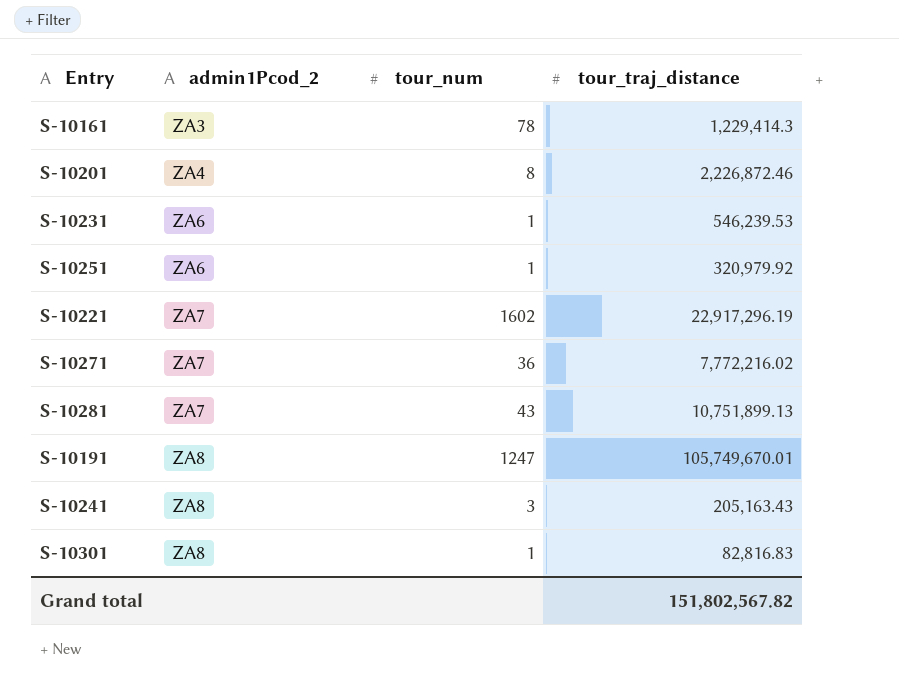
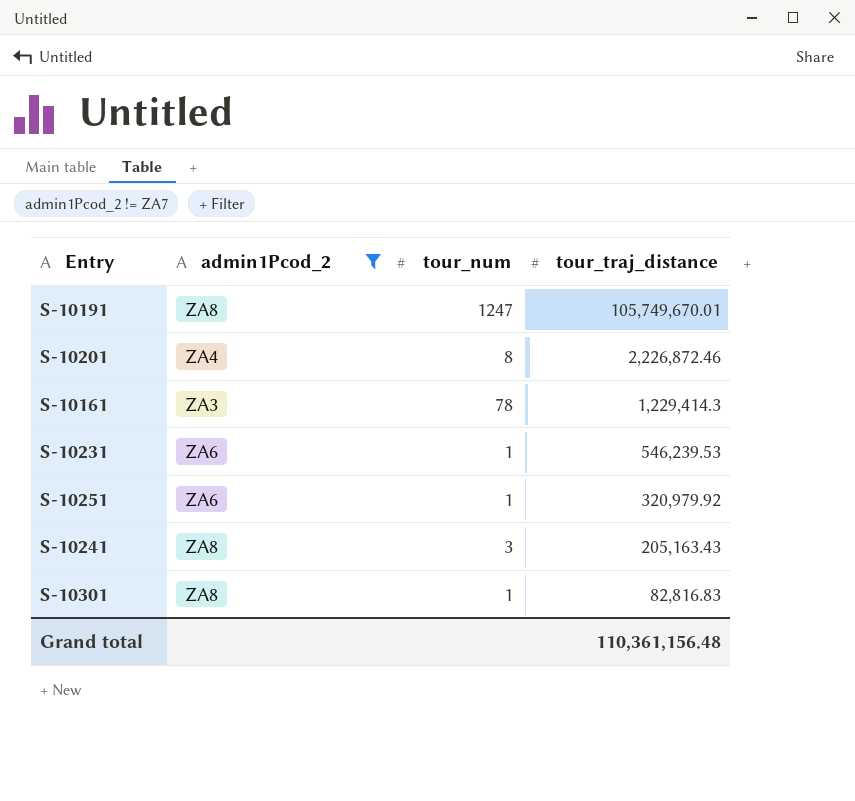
filter: none -> admin1Pcod_2 != ZA7
row order: admin1Pcod_2 ascending -> tour_traj_distance descending
Grand total | tour_traj_distance: 151,802,567.82 -> 110,361,156.48

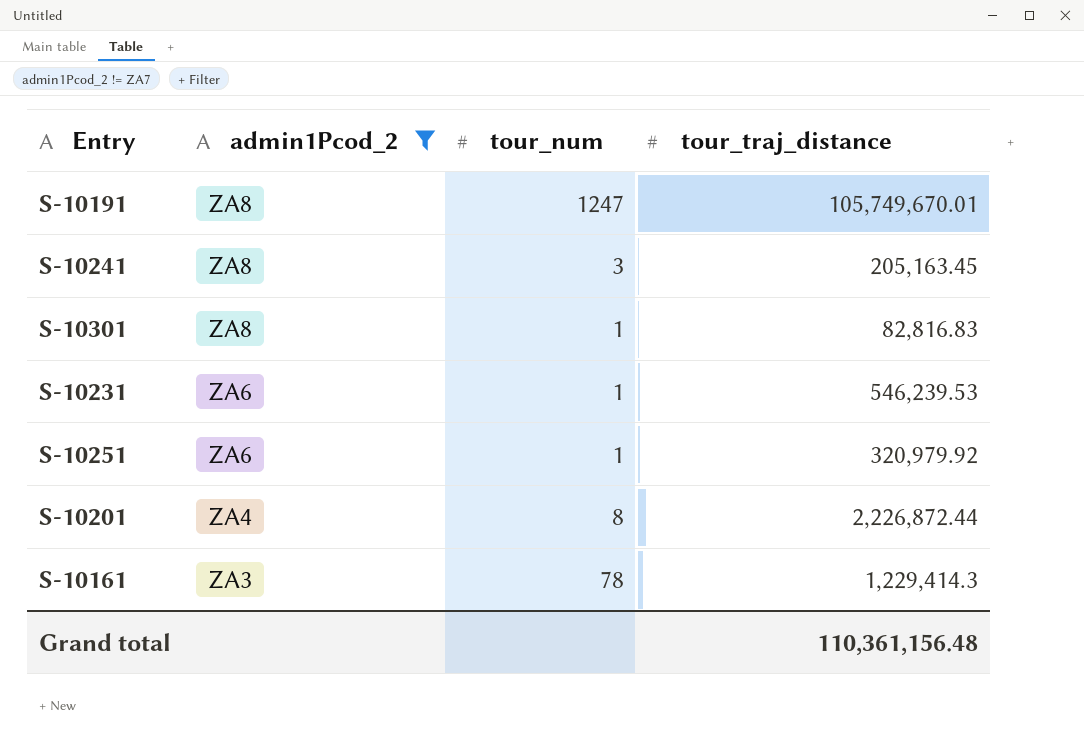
row order: tour_traj_distance descending -> admin1Pcod_2 descending
S-10241 | tour_traj_distance: 205,163.43 -> 205,163.45
S-10201 | tour_traj_distance: 2,226,872.46 -> 2,226,872.44

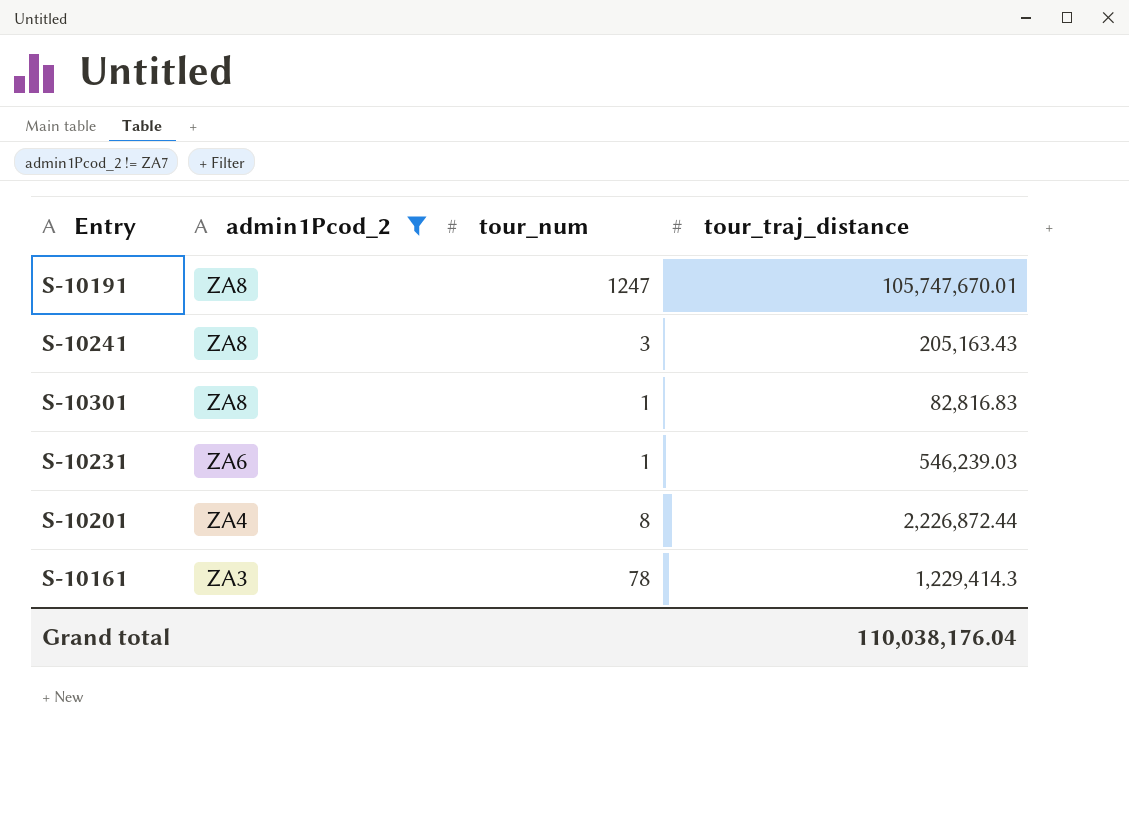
row S-10251: ZA6 | 1 | 320,979.92 -> none
S-10191 | tour_traj_distance: 105,749,670.01 -> 105,747,670.01
S-10241 | tour_traj_distance: 205,163.45 -> 205,163.43
S-10231 | tour_traj_distance: 546,239.53 -> 546,239.03
Grand total | tour_traj_distance: 110,361,156.48 -> 110,038,176.04

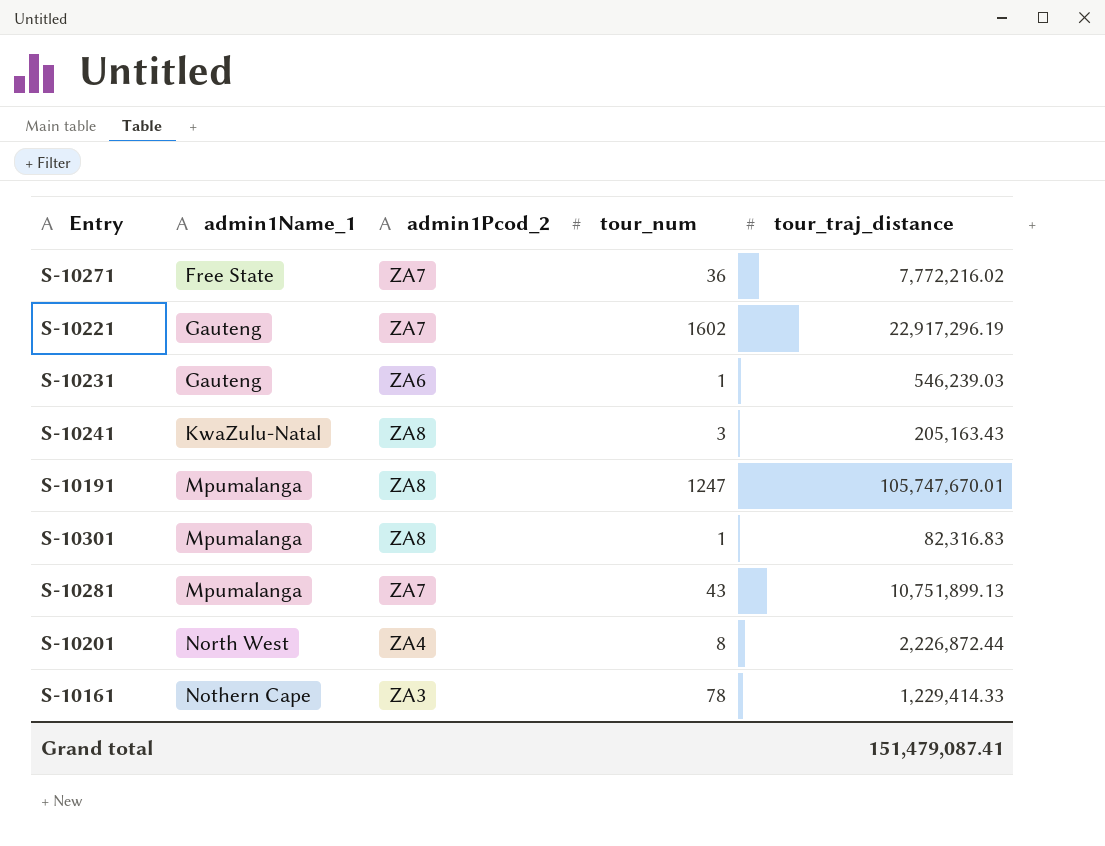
filter: admin1Pcod_2 != ZA7 -> none
row order: admin1Pcod_2 descending -> admin1Name_1 ascending
column admin1Name_1 | position: none -> 2
S-10301 | tour_traj_distance: 82,816.83 -> 82,316.83
S-10161 | tour_traj_distance: 1,229,414.3 -> 1,229,414.33
Grand total | tour_traj_distance: 110,038,176.04 -> 151,479,087.41

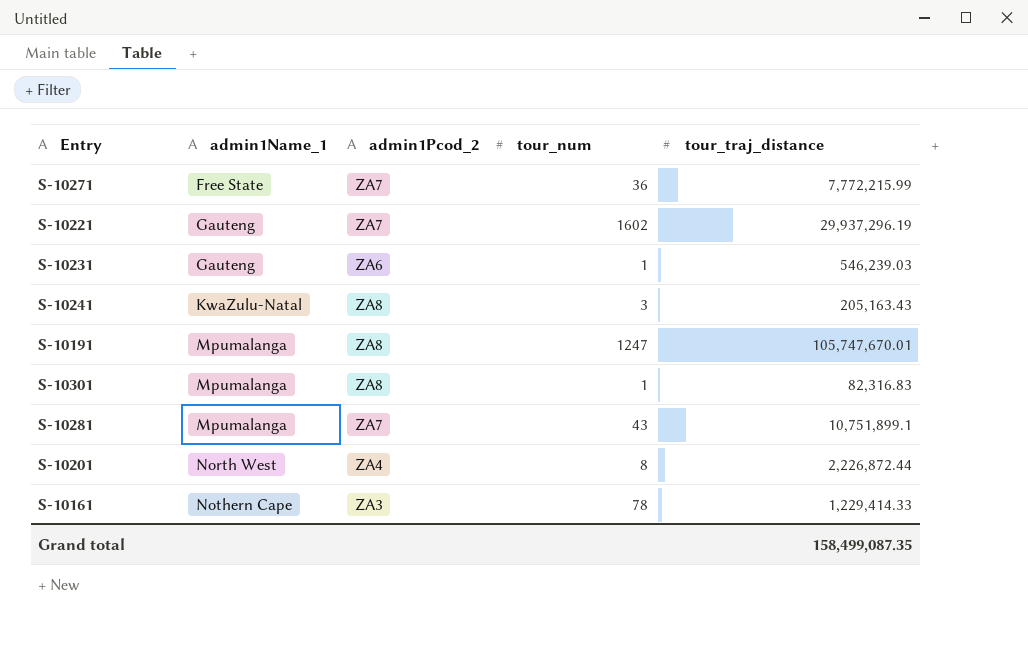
S-10271 | tour_traj_distance: 7,772,216.02 -> 7,772,215.99
S-10221 | tour_traj_distance: 22,917,296.19 -> 29,937,296.19
S-10281 | tour_traj_distance: 10,751,899.13 -> 10,751,899.1
Grand total | tour_traj_distance: 151,479,087.41 -> 158,499,087.35

